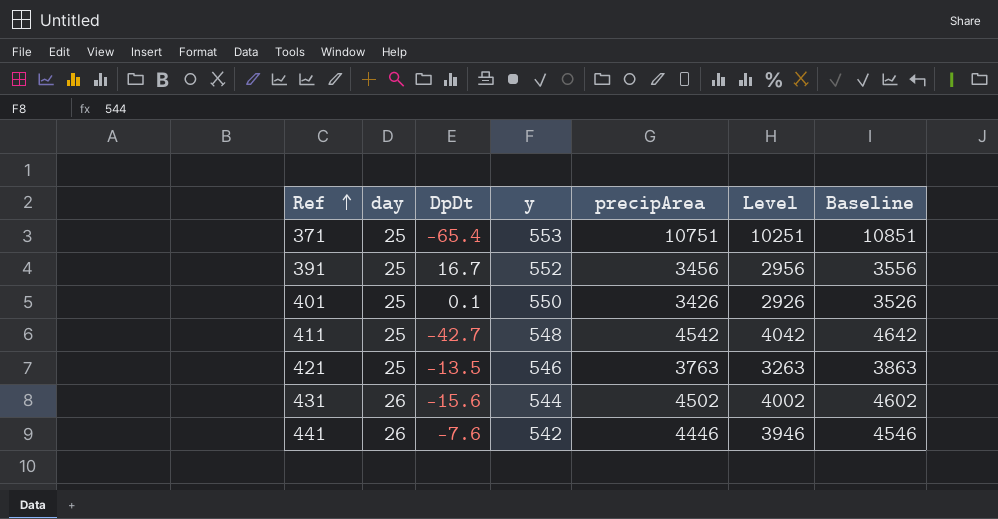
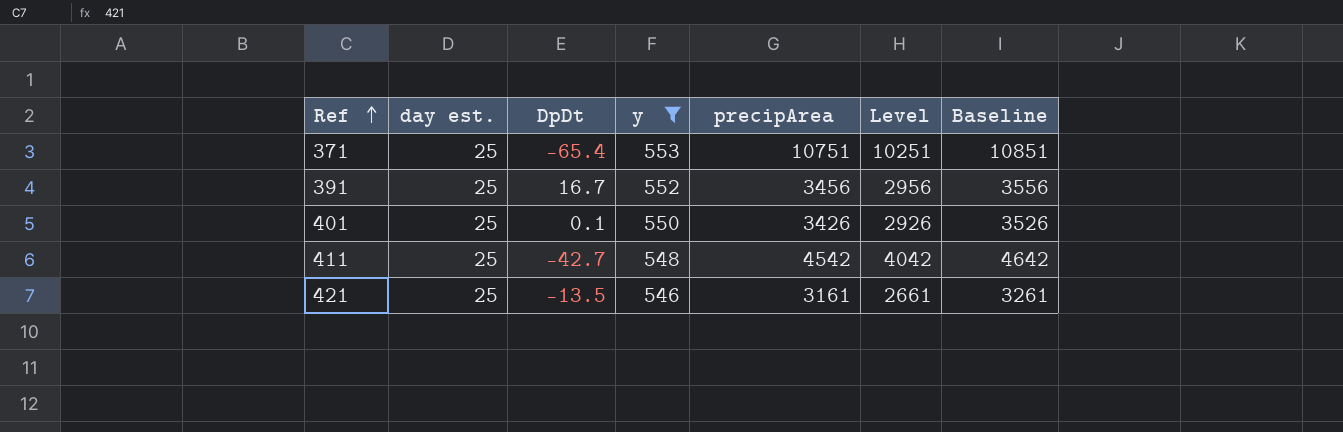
filter: none -> y >= 546
column name: day -> day est.
421 | precipArea: 3763 -> 3161
421 | Level: 3263 -> 2661
421 | Baseline: 3863 -> 3261

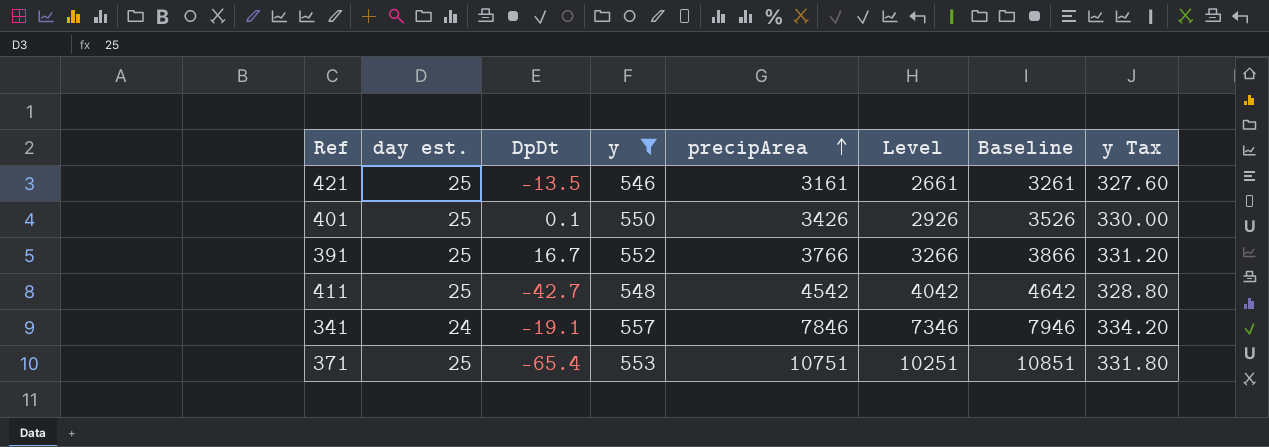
row order: Ref ascending -> precipArea ascending
column y Tax | formula: none -> [y] * 0.6
391 | precipArea: 3456 -> 3766
391 | Level: 2956 -> 3266
391 | Baseline: 3556 -> 3866
row 341: none -> 24 | -19.1 | 557 | 7846 | 7346 | 7946 | 334.20

